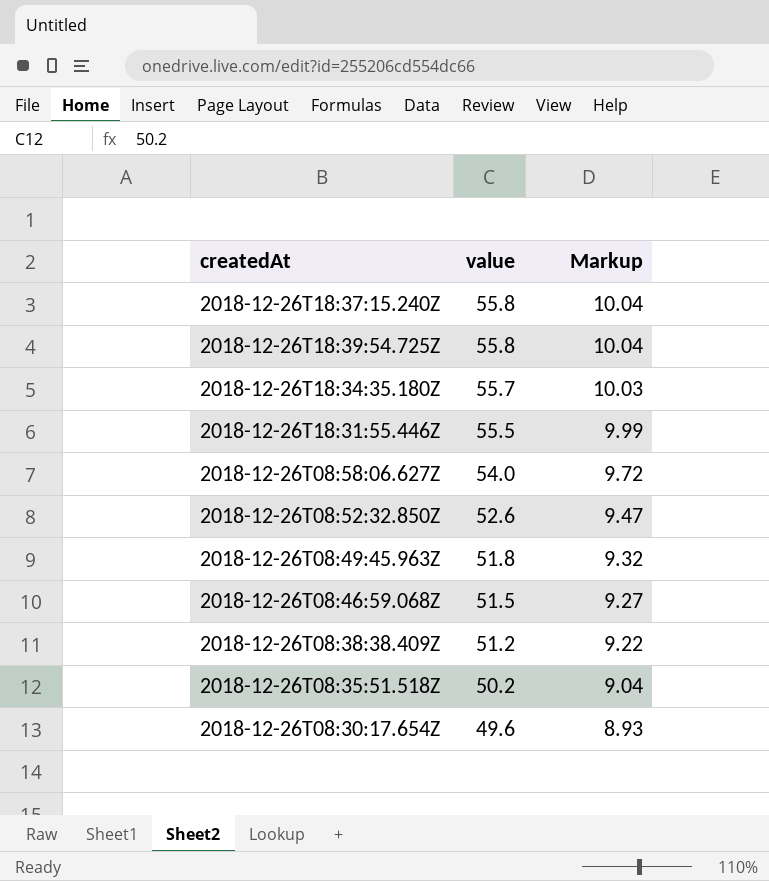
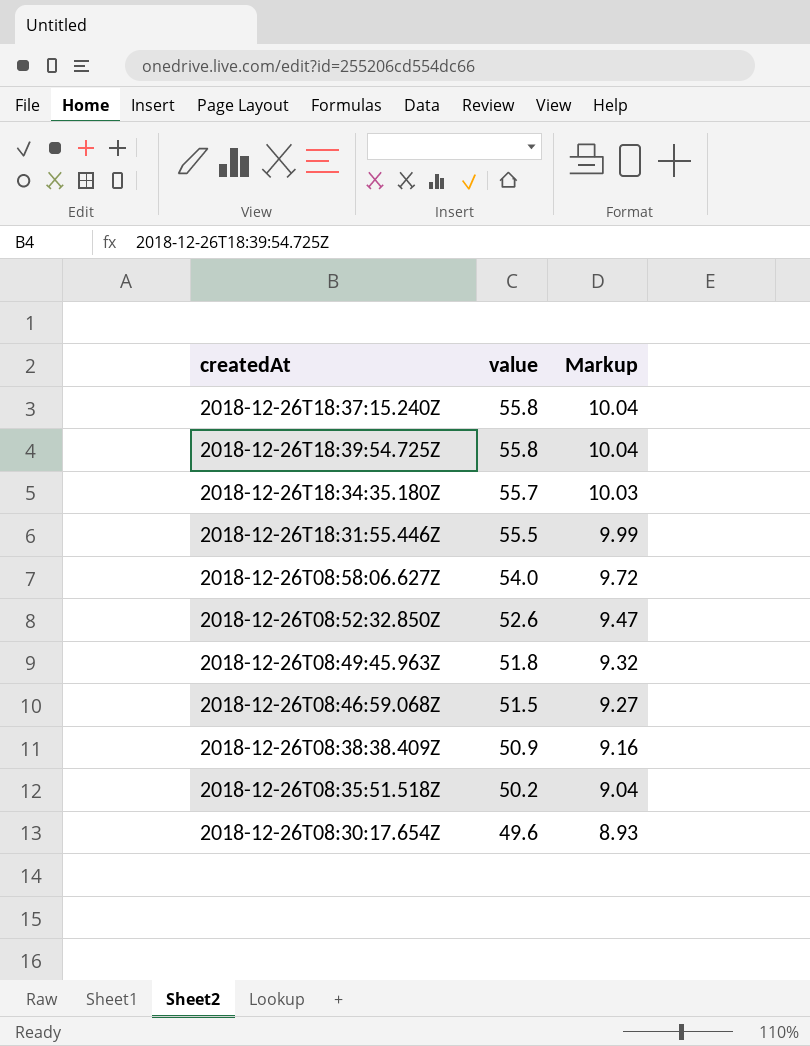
2018-12-26T08:38:38.409Z | value: 51.2 -> 50.9
2018-12-26T08:38:38.409Z | Markup: 9.22 -> 9.16

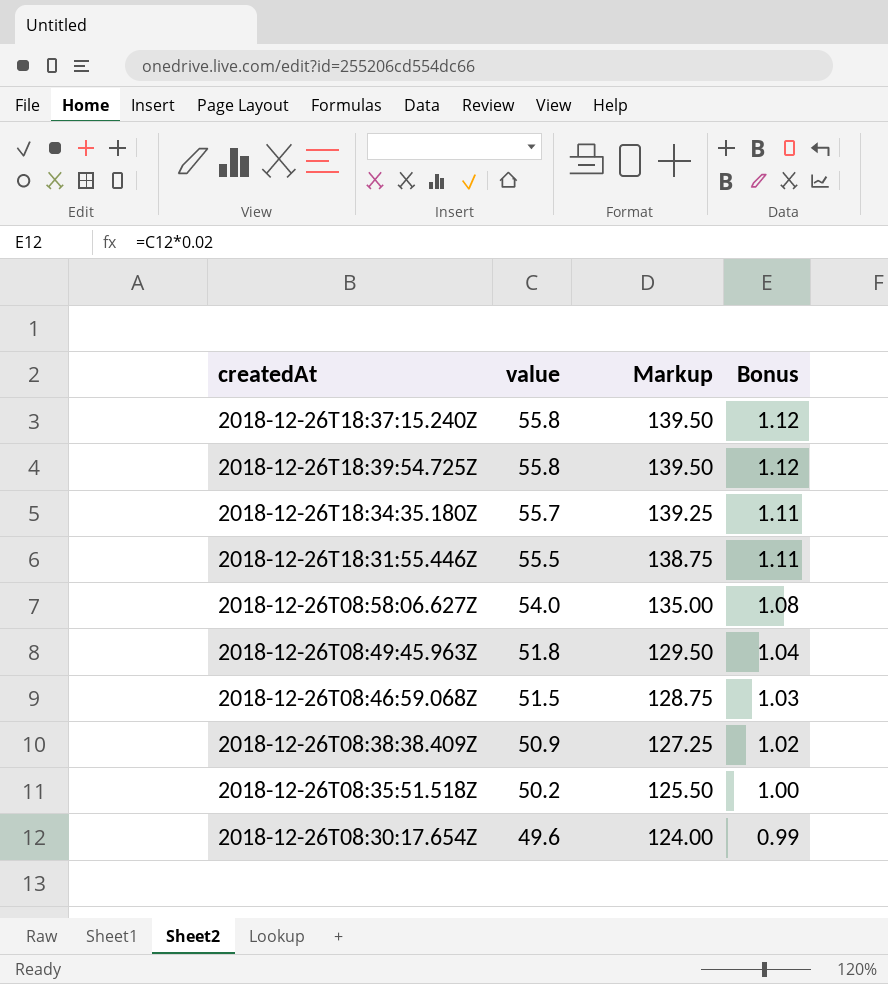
column Markup | formula: [value] * 0.18 -> [value] * 2.5
column Bonus | formula: none -> [value] * 0.02
row 2018-12-26T08:52:32.850Z: 52.6 | 9.47 -> none

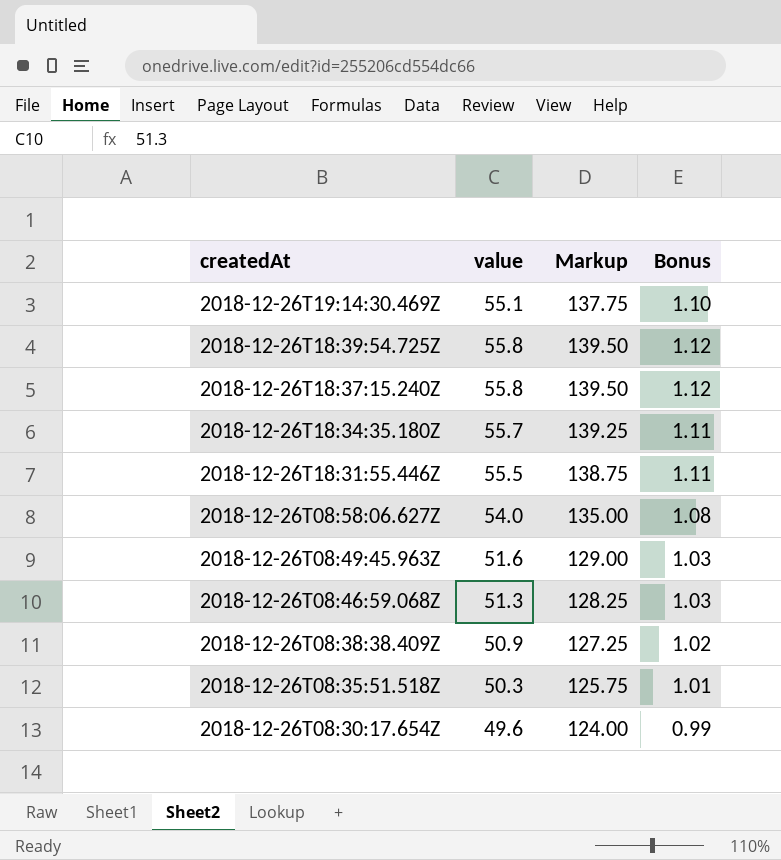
row order: value descending -> createdAt descending
row 2018-12-26T19:14:30.469Z: none -> 55.1 | 137.75 | 1.10
2018-12-26T08:49:45.963Z | value: 51.8 -> 51.6
2018-12-26T08:49:45.963Z | Markup: 129.50 -> 129.00
2018-12-26T08:49:45.963Z | Bonus: 1.04 -> 1.03
2018-12-26T08:46:59.068Z | value: 51.5 -> 51.3
2018-12-26T08:46:59.068Z | Markup: 128.75 -> 128.25
2018-12-26T08:35:51.518Z | value: 50.2 -> 50.3
2018-12-26T08:35:51.518Z | Markup: 125.50 -> 125.75
2018-12-26T08:35:51.518Z | Bonus: 1.00 -> 1.01

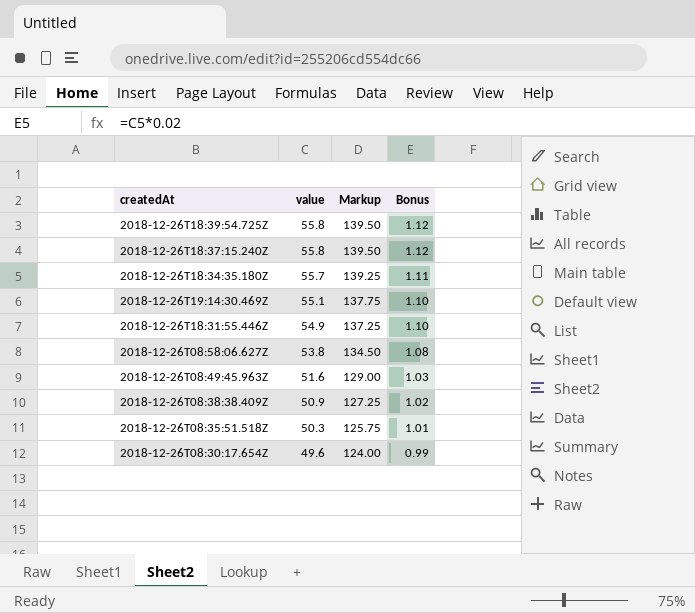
row order: createdAt descending -> value descending
row 2018-12-26T08:46:59.068Z: 51.3 | 128.25 | 1.03 -> none
2018-12-26T18:31:55.446Z | value: 55.5 -> 54.9
2018-12-26T18:31:55.446Z | Markup: 138.75 -> 137.25
2018-12-26T18:31:55.446Z | Bonus: 1.11 -> 1.10
2018-12-26T08:58:06.627Z | value: 54.0 -> 53.8
2018-12-26T08:58:06.627Z | Markup: 135.00 -> 134.50

